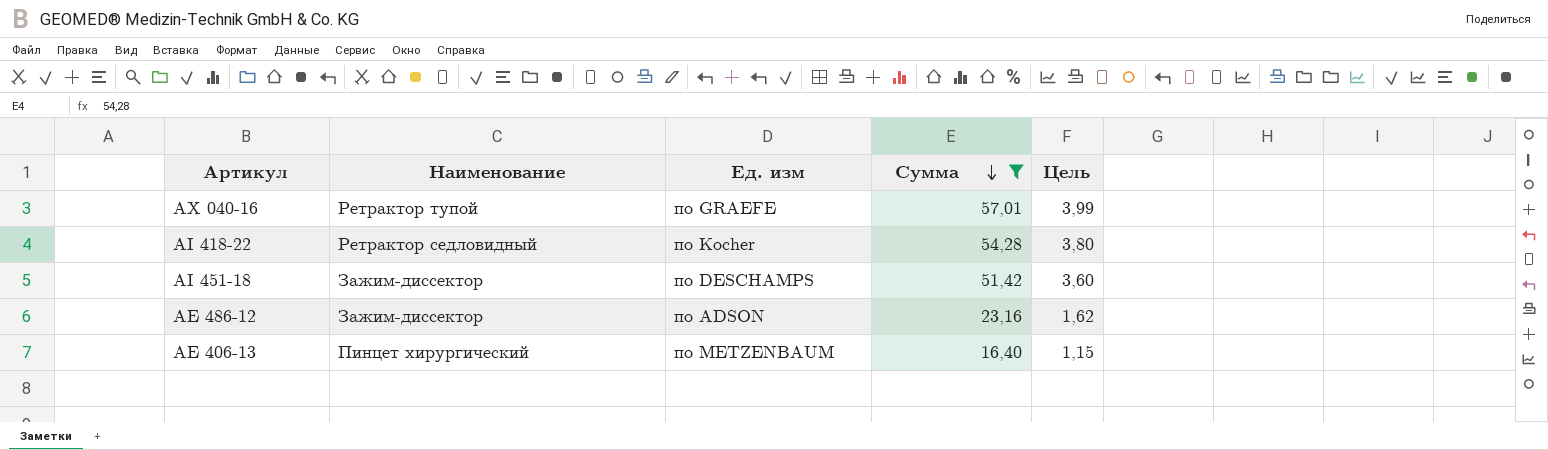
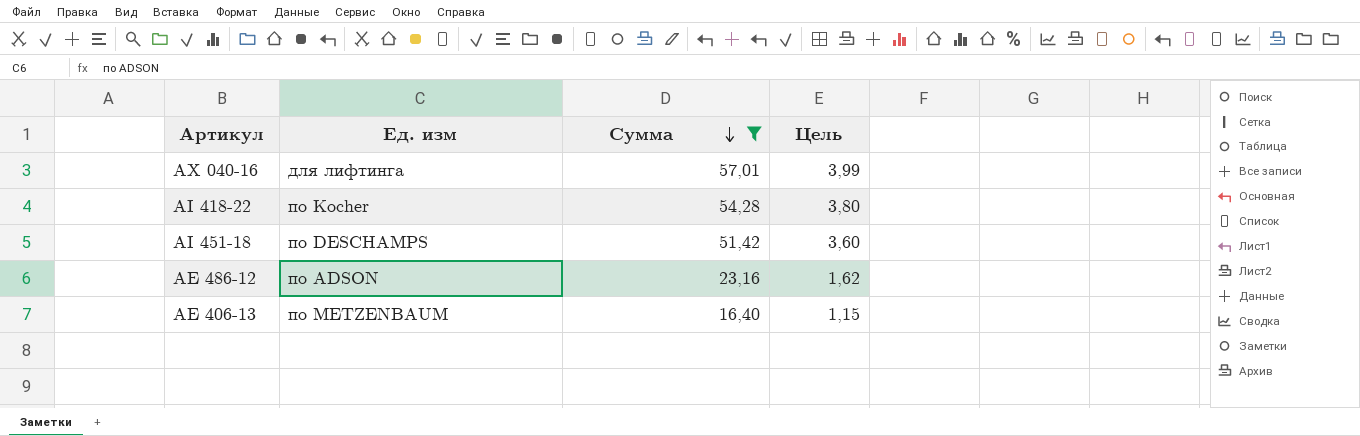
column Наименование | position: 2 -> none
AX 040-16 | Ед. изм: по GRAEFE -> для лифтинга

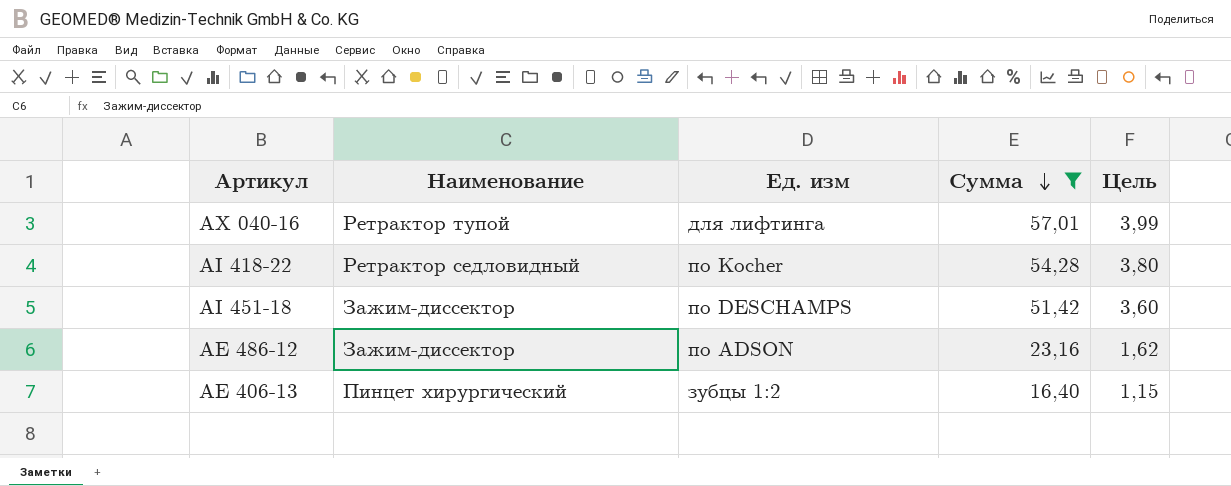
column Наименование | position: none -> 2
AE 406-13 | Ед. изм: по METZENBAUM -> зубцы 1:2

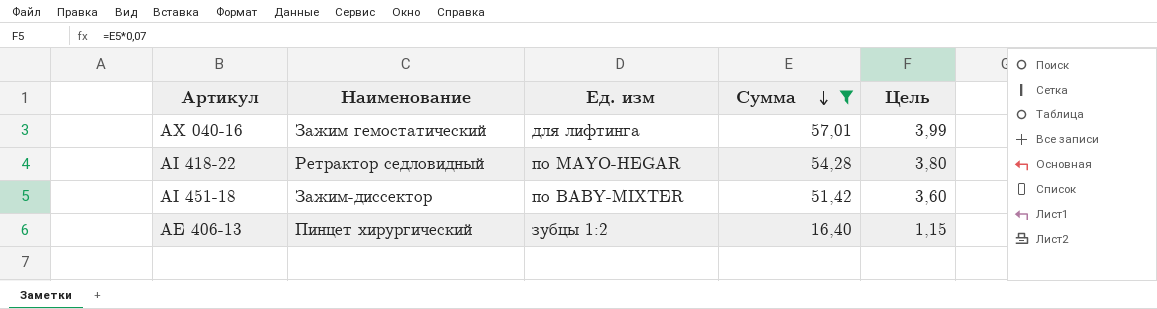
row AE 486-12: Зажим-диссектор | по ADSON | 23,16 | 1,62 -> none
AX 040-16 | Наименование: Ретрактор тупой -> Зажим гемостатический
AI 418-22 | Ед. изм: по Kocher -> по MAYO-HEGAR
AI 451-18 | Ед. изм: по DESCHAMPS -> по BABY-MIXTER

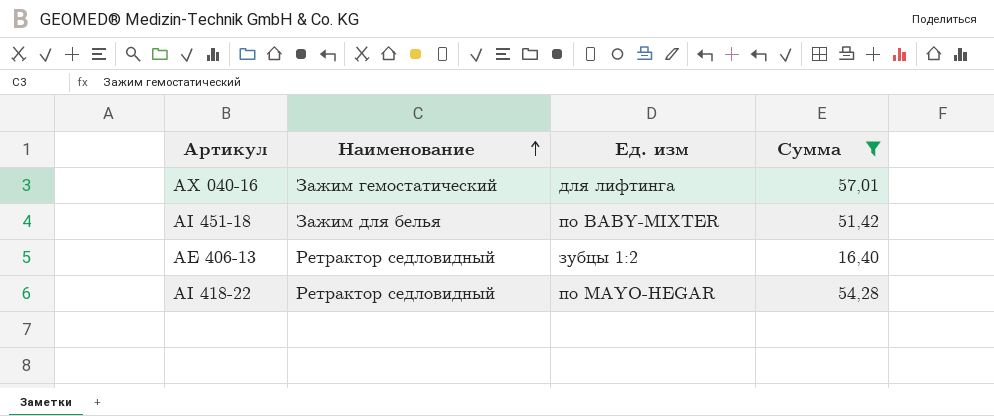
row order: Сумма descending -> Наименование ascending
column Цель | formula: [Сумма] * 0,07 -> none
AI 451-18 | Наименование: Зажим-диссектор -> Зажим для белья
AE 406-13 | Наименование: Пинцет хирургический -> Ретрактор седловидный

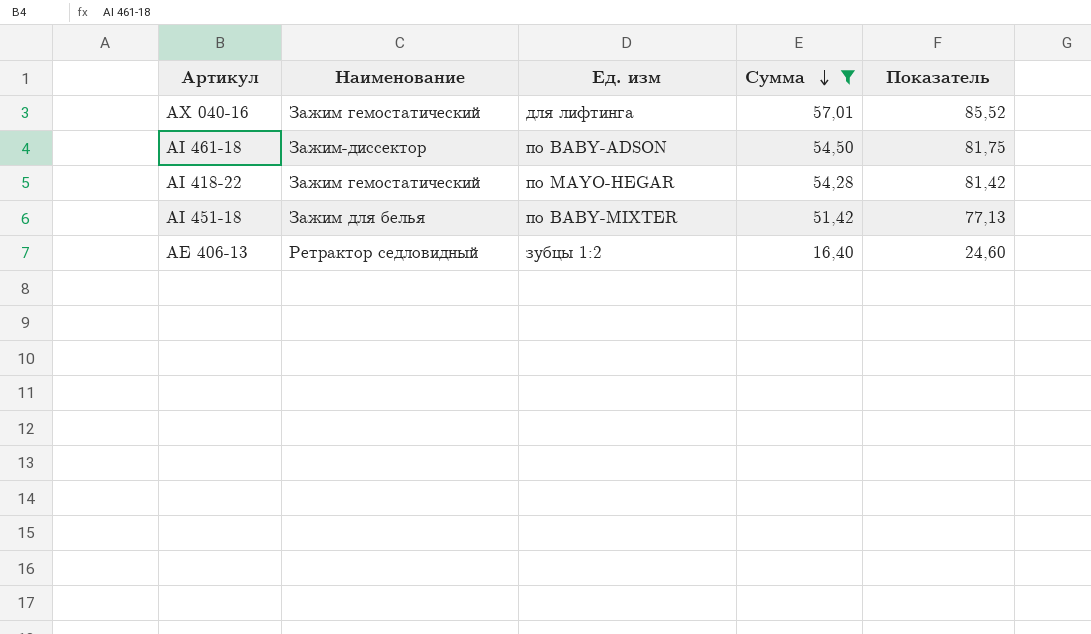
row order: Наименование ascending -> Сумма descending
column Показатель | formula: none -> [Сумма] * 1,5
row AI 461-18: none -> Зажим-диссектор | по BABY-ADSON | 54,50 | 81,75
AI 418-22 | Наименование: Ретрактор седловидный -> Зажим гемостатический

